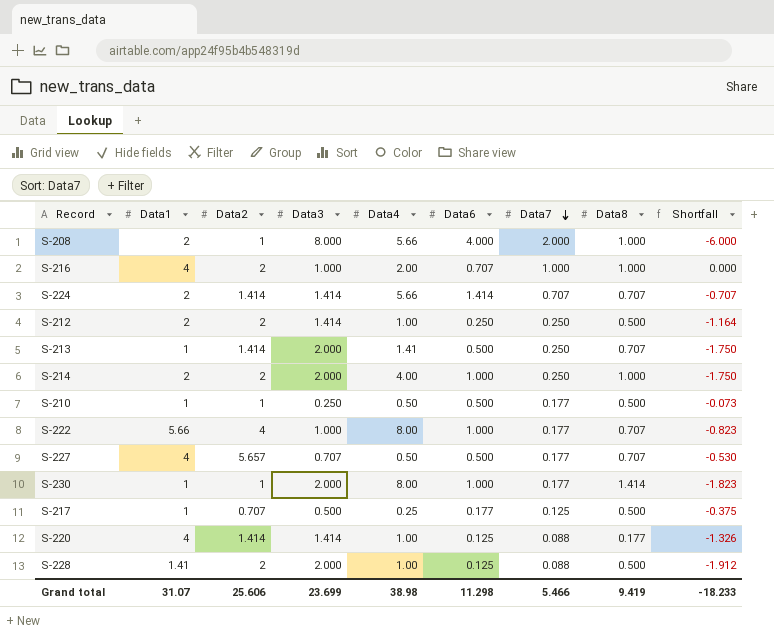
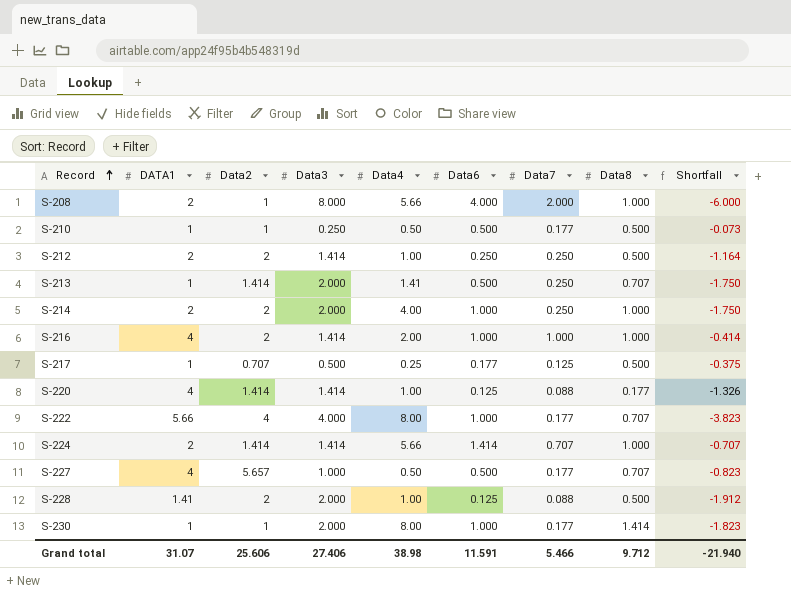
row order: Data7 descending -> Record ascending
column name: Data1 -> DATA1
S-216 | Data3: 1.000 -> 1.414
S-216 | Data6: 0.707 -> 1.000
S-216 | Shortfall: 0.000 -> -0.414
S-222 | Data3: 1.000 -> 4.000
S-222 | Shortfall: -0.823 -> -3.823
S-224 | Data8: 0.707 -> 1.000
S-227 | Data3: 0.707 -> 1.000
S-227 | Shortfall: -0.530 -> -0.823
Grand total | Data3: 23.699 -> 27.406
Grand total | Data6: 11.298 -> 11.591
Grand total | Data8: 9.419 -> 9.712
Grand total | Shortfall: -18.233 -> -21.940

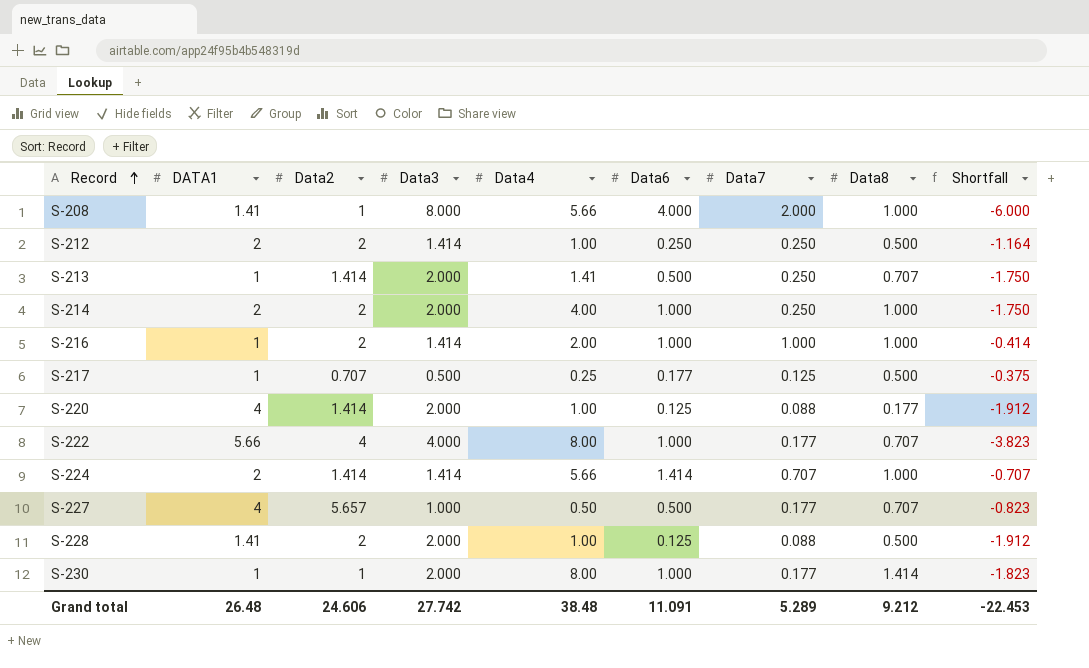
row S-210: 1 | 1 | 0.250 | 0.50 | 0.500 | 0.177 | 0.500 | -0.073 -> none
S-208 | DATA1: 2 -> 1.41
S-216 | DATA1: 4 -> 1
S-220 | Data3: 1.414 -> 2.000
S-220 | Shortfall: -1.326 -> -1.912
Grand total | DATA1: 31.07 -> 26.48
Grand total | Data2: 25.606 -> 24.606
Grand total | Data3: 27.406 -> 27.742
Grand total | Data4: 38.98 -> 38.48
Grand total | Data6: 11.591 -> 11.091
Grand total | Data7: 5.466 -> 5.289
Grand total | Data8: 9.712 -> 9.212
Grand total | Shortfall: -21.940 -> -22.453

